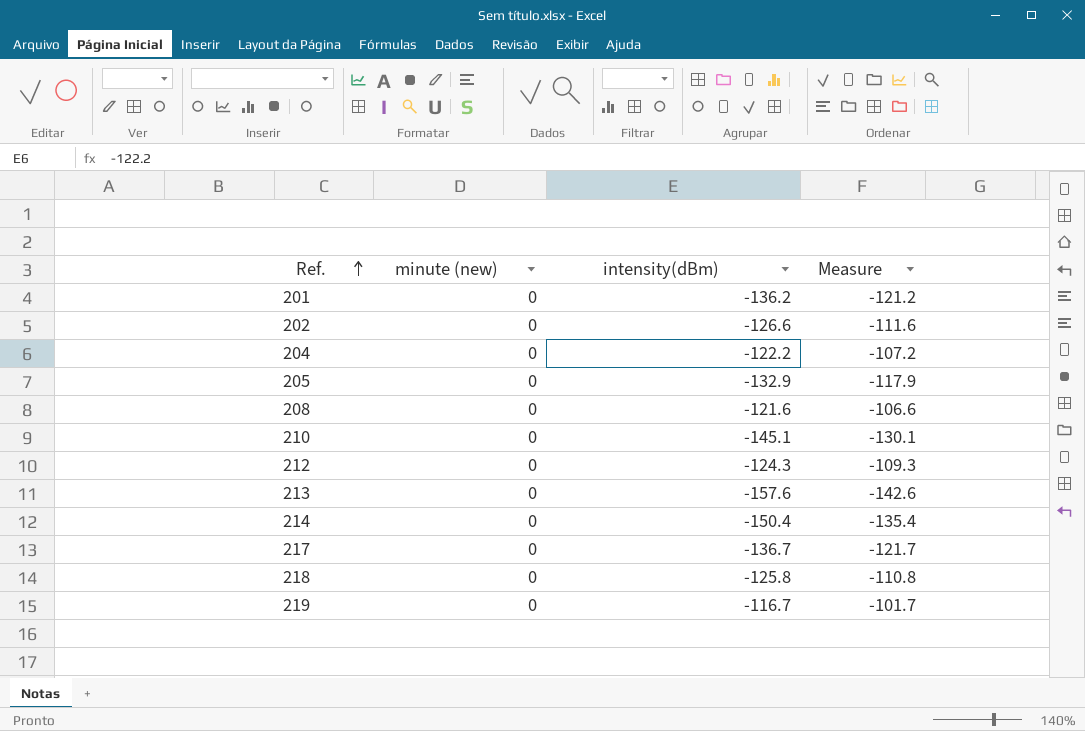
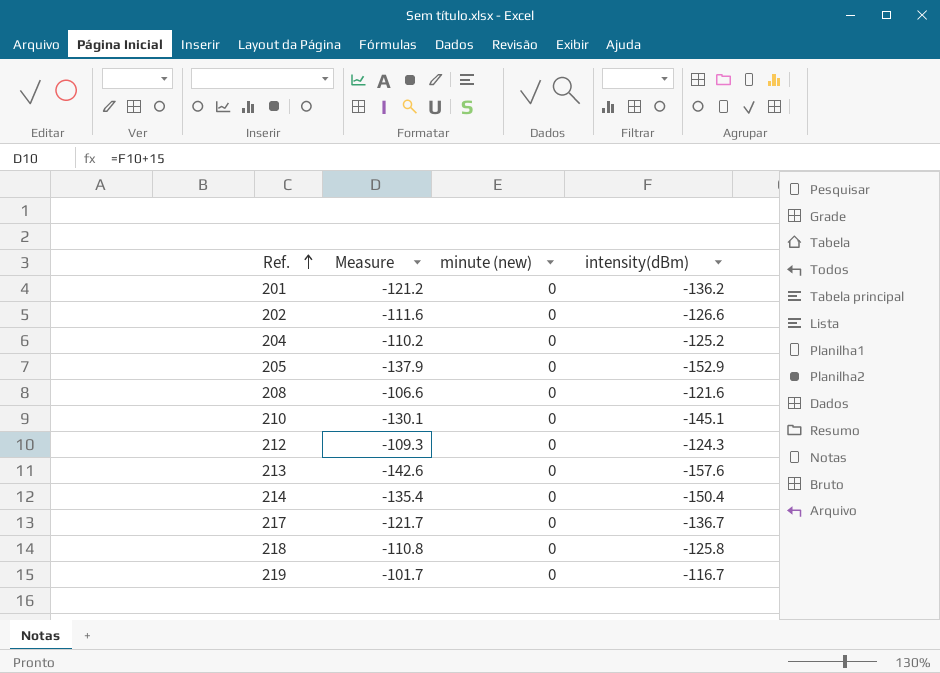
column Measure | position: 4 -> 2
204 | Measure: -107.2 -> -110.2
204 | intensity(dBm): -122.2 -> -125.2
205 | Measure: -117.9 -> -137.9
205 | intensity(dBm): -132.9 -> -152.9

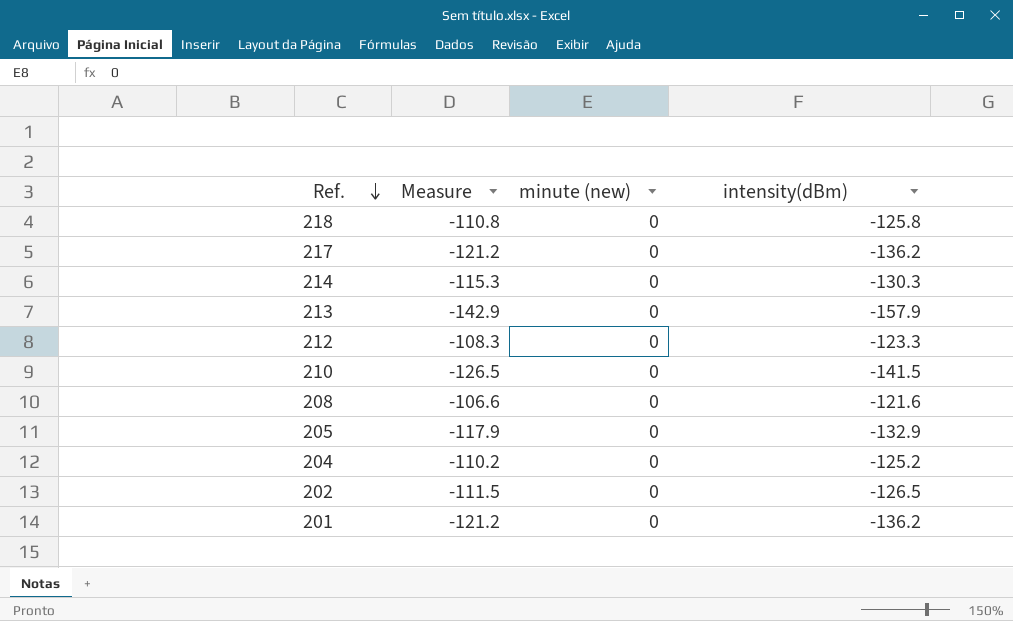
row order: Ref. ascending -> Ref. descending
row 219: -101.7 | 0 | -116.7 -> none
217 | Measure: -121.7 -> -121.2
217 | intensity(dBm): -136.7 -> -136.2
214 | Measure: -135.4 -> -115.3
214 | intensity(dBm): -150.4 -> -130.3
213 | Measure: -142.6 -> -142.9
213 | intensity(dBm): -157.6 -> -157.9
212 | Measure: -109.3 -> -108.3
212 | intensity(dBm): -124.3 -> -123.3
210 | Measure: -130.1 -> -126.5
210 | intensity(dBm): -145.1 -> -141.5
205 | Measure: -137.9 -> -117.9
205 | intensity(dBm): -152.9 -> -132.9
202 | Measure: -111.6 -> -111.5
202 | intensity(dBm): -126.6 -> -126.5

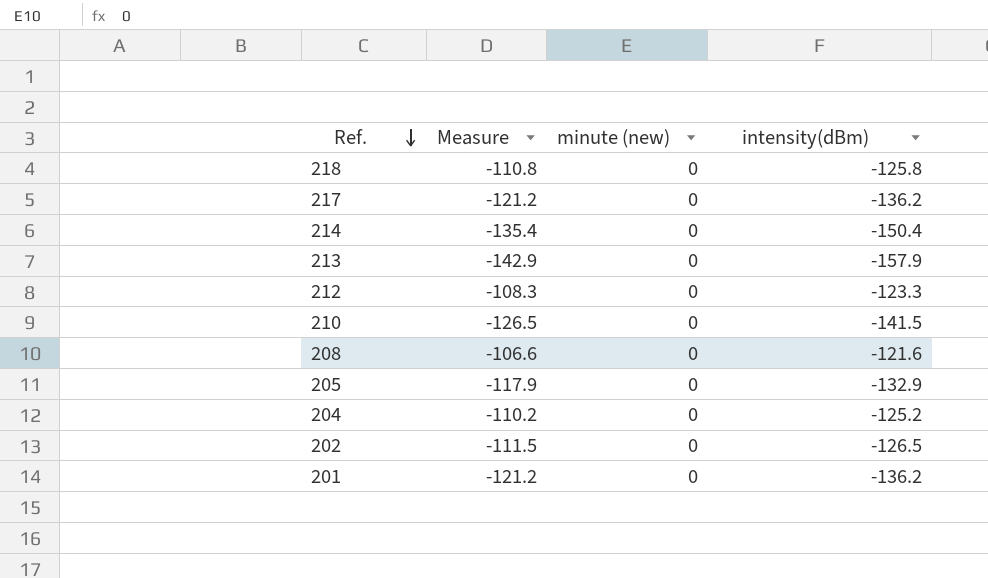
214 | Measure: -115.3 -> -135.4
214 | intensity(dBm): -130.3 -> -150.4

